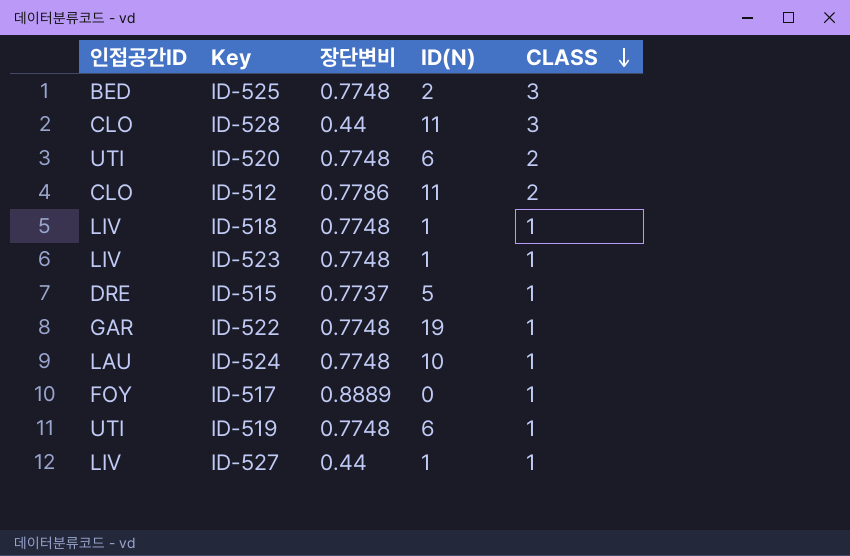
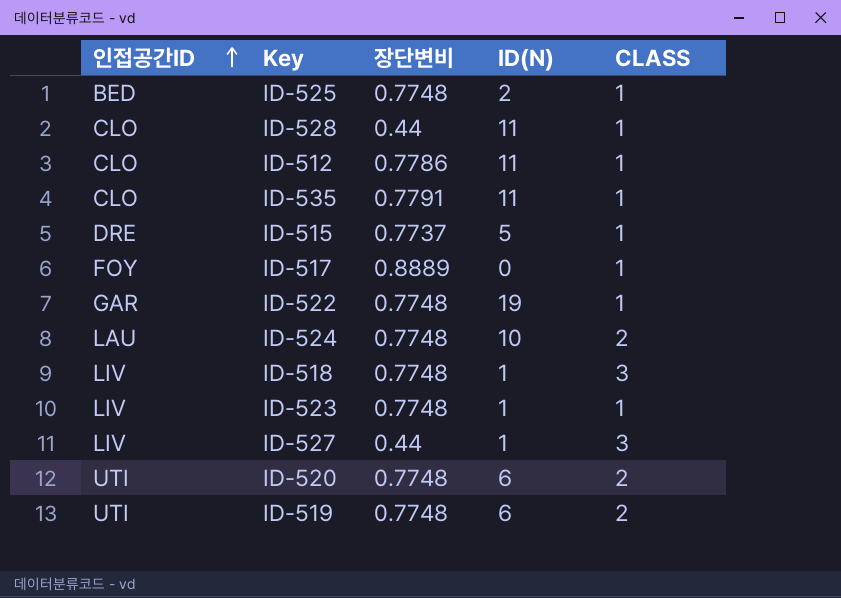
row order: CLASS descending -> 인접공간ID ascending
ID-525 | CLASS: 3 -> 1
ID-528 | CLASS: 3 -> 1
ID-512 | CLASS: 2 -> 1
row ID-535: none -> CLO | 0.7791 | 11 | 1
ID-524 | CLASS: 1 -> 2
ID-518 | CLASS: 1 -> 3
ID-527 | CLASS: 1 -> 3
ID-519 | CLASS: 1 -> 2

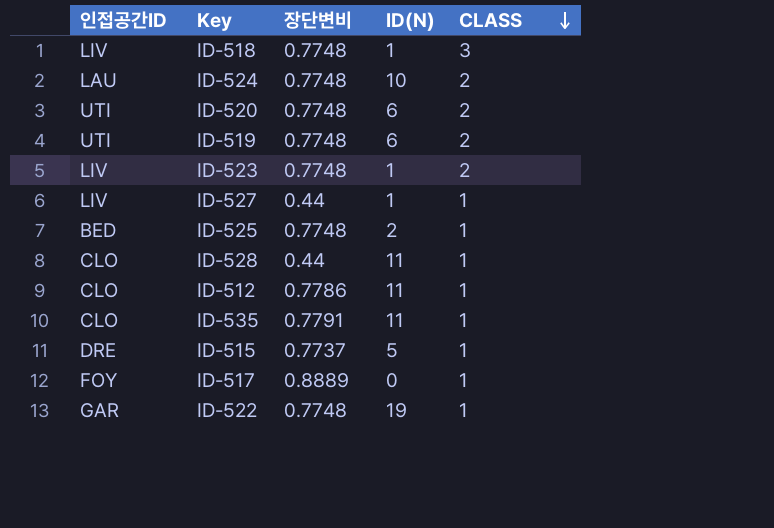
row order: 인접공간ID ascending -> CLASS descending
ID-523 | CLASS: 1 -> 2
ID-527 | CLASS: 3 -> 1

